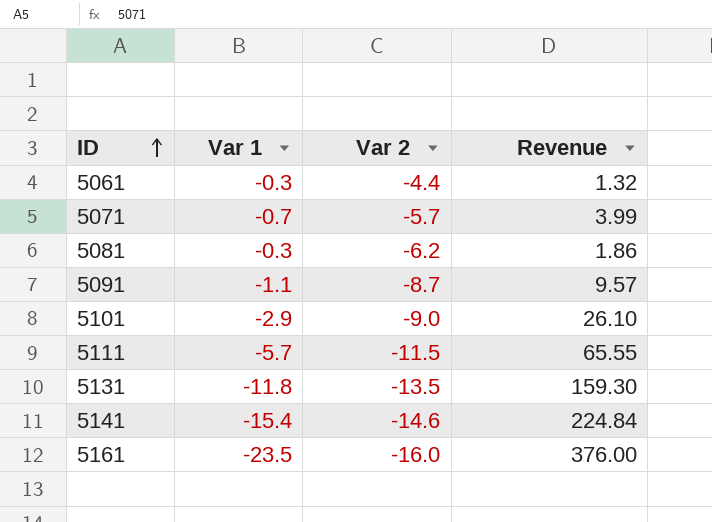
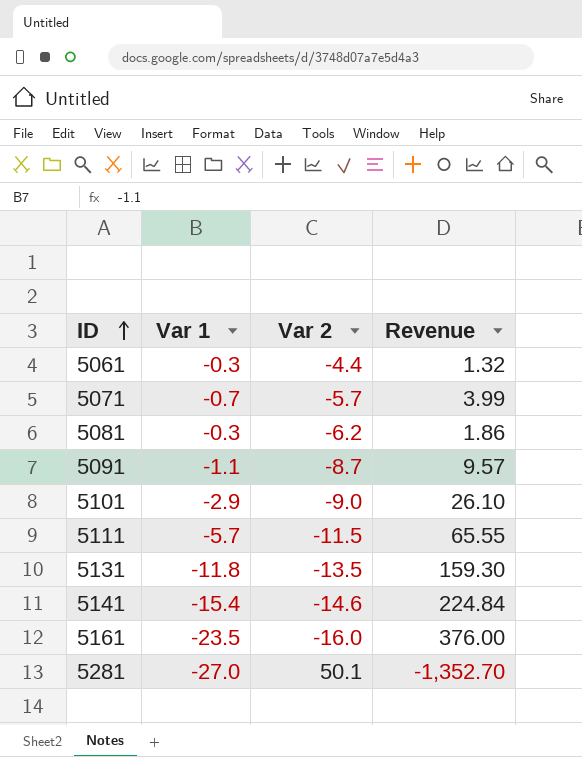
row 5281: none -> -27.0 | 50.1 | -1,352.70

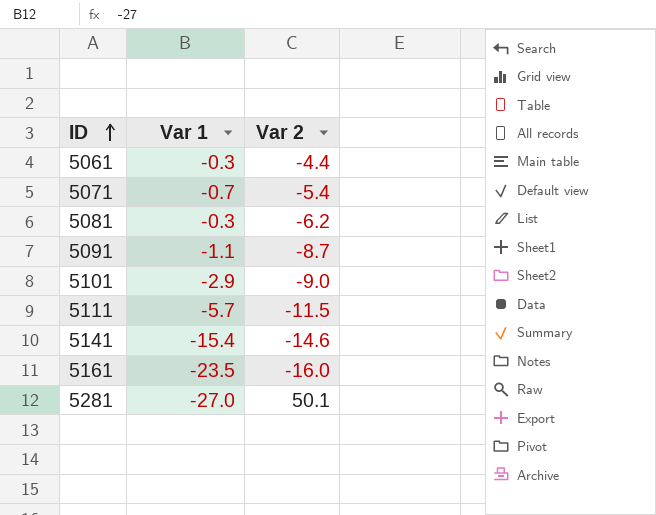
column Revenue | formula: [Var 1] * [Var 2] -> none
row 5131: -11.8 | -13.5 | 159.30 -> none
5071 | Var 2: -5.7 -> -5.4

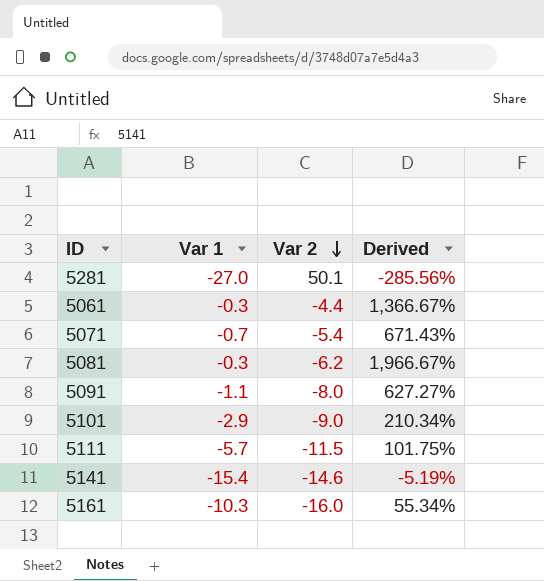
row order: ID ascending -> Var 2 descending
column Derived | formula: none -> ([Var 2] - [Var 1]) / [Var 1]
5091 | Var 2: -8.7 -> -8.0
5161 | Var 1: -23.5 -> -10.3

